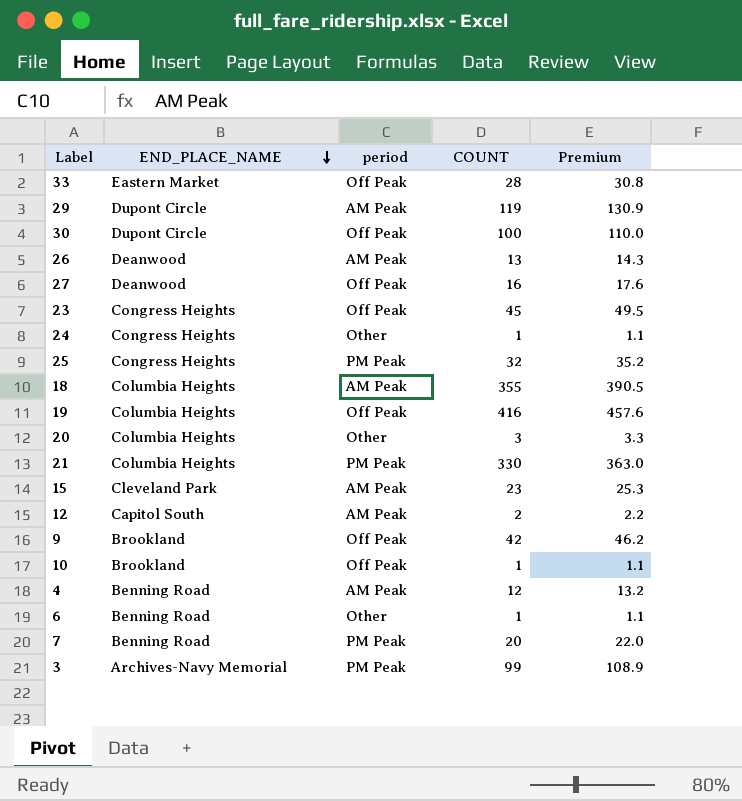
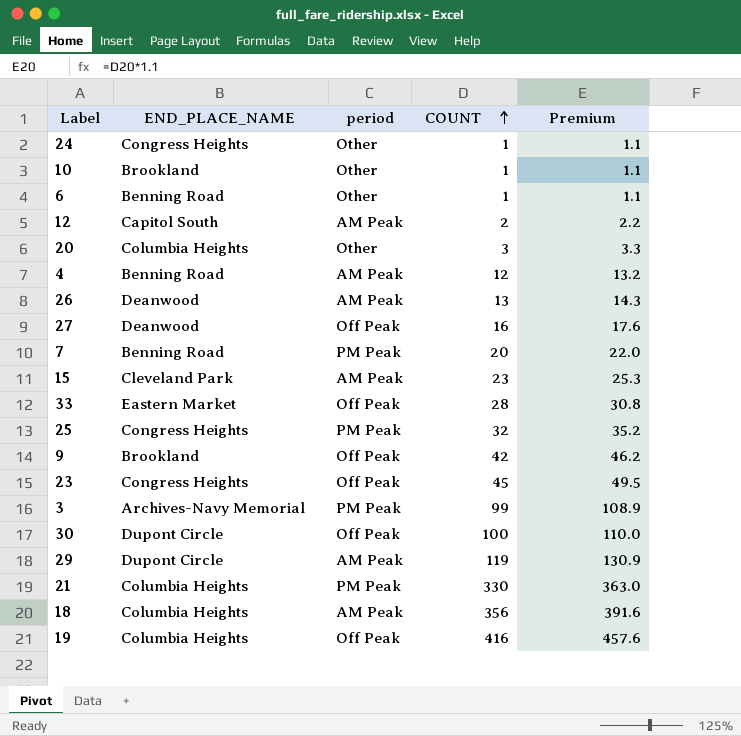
row order: END_PLACE_NAME descending -> COUNT ascending
10 | period: Off Peak -> Other
18 | COUNT: 355 -> 356
18 | Premium: 390.5 -> 391.6

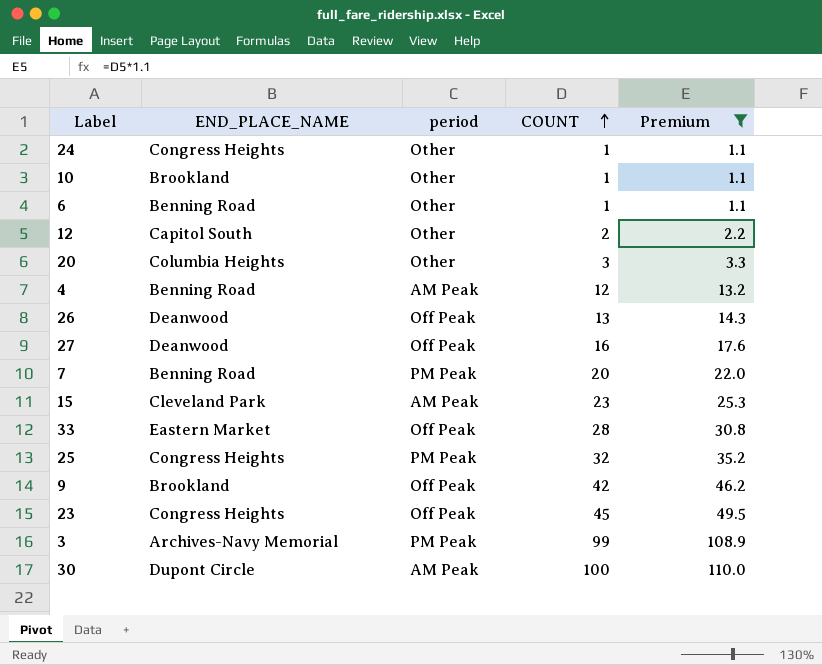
filter: none -> Premium <= 110.0
12 | period: AM Peak -> Other
26 | period: AM Peak -> Off Peak
30 | period: Off Peak -> AM Peak

